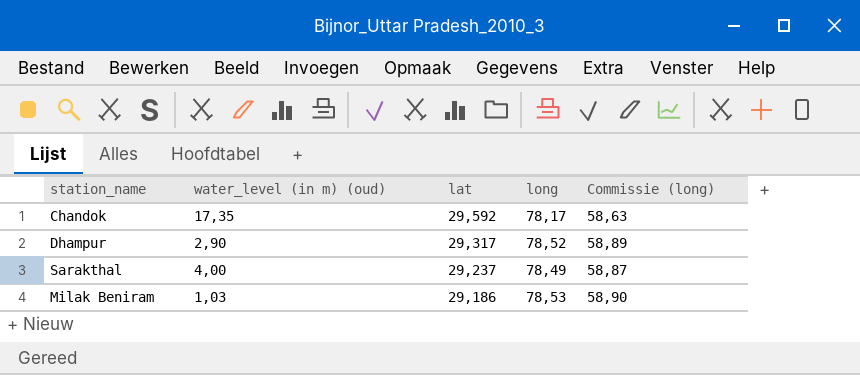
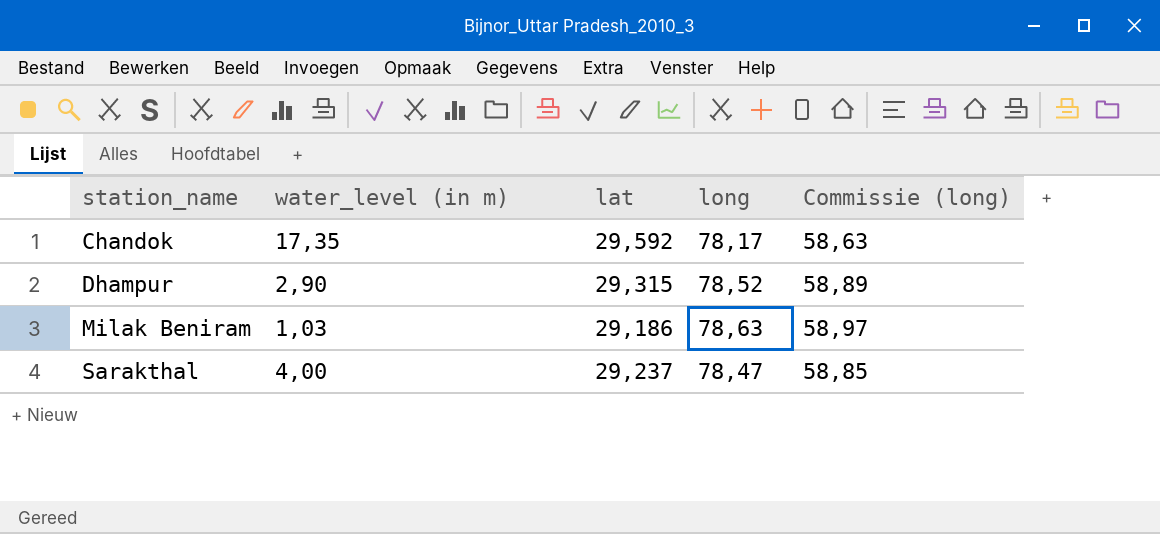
row order: lat descending -> station_name ascending
column name: water_level (in m) (oud) -> water_level (in m)
Dhampur | lat: 29,317 -> 29,315
Milak Beniram | long: 78,53 -> 78,63
Milak Beniram | Commissie (long): 58,90 -> 58,97
Sarakthal | long: 78,49 -> 78,47
Sarakthal | Commissie (long): 58,87 -> 58,85

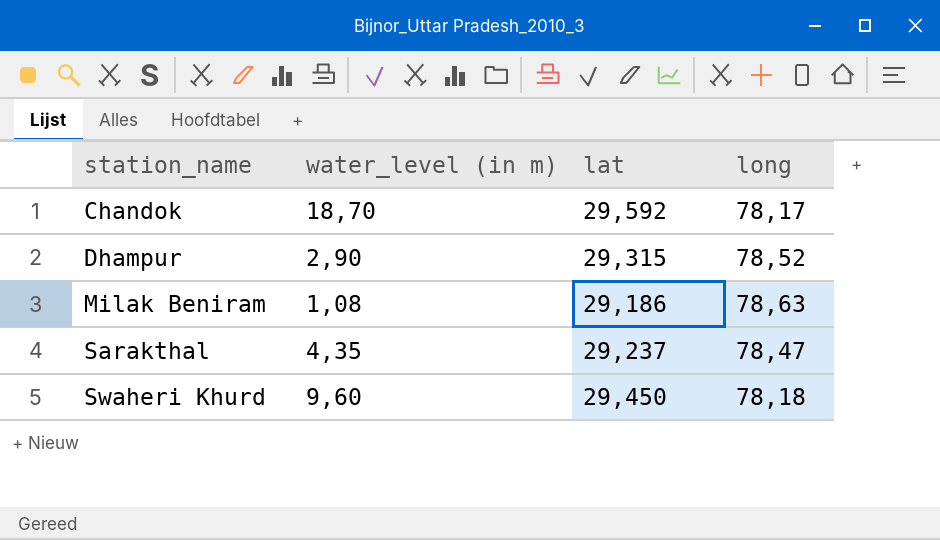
column Commissie (long) | formula: [long] * 0,75 -> none
Chandok | water_level (in m): 17,35 -> 18,70
Milak Beniram | water_level (in m): 1,03 -> 1,08
Sarakthal | water_level (in m): 4,00 -> 4,35
row Swaheri Khurd: none -> 9,60 | 29,450 | 78,18

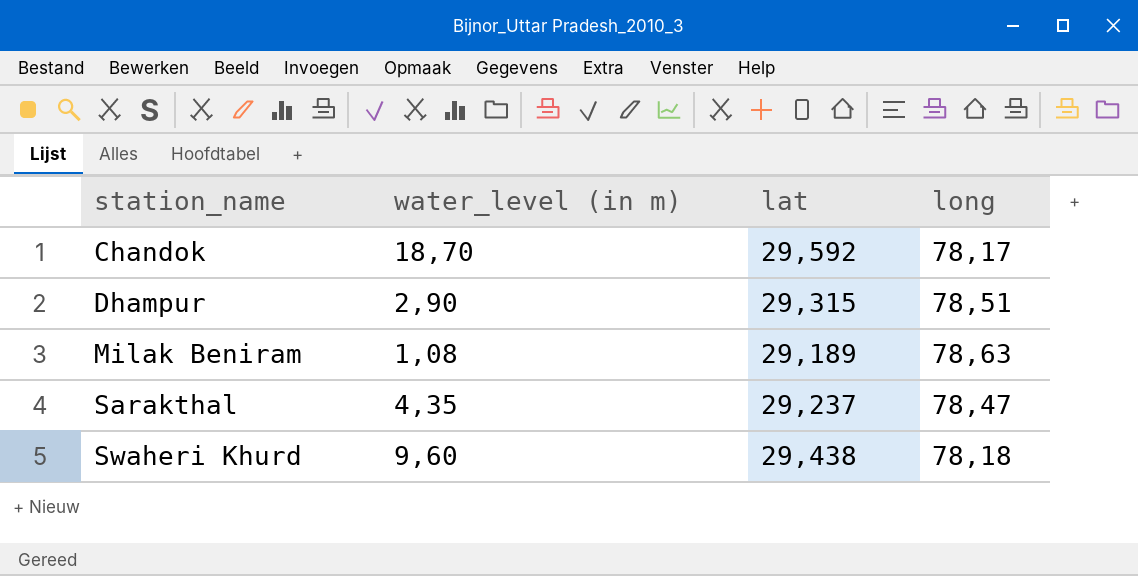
Dhampur | long: 78,52 -> 78,51
Milak Beniram | lat: 29,186 -> 29,189
Swaheri Khurd | lat: 29,450 -> 29,438

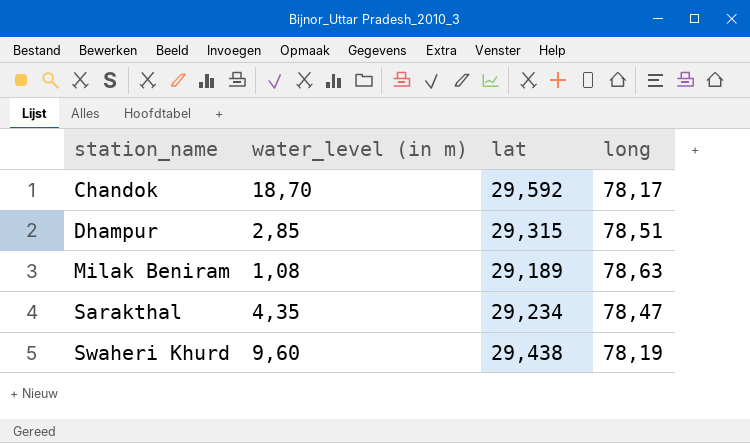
Dhampur | water_level (in m): 2,90 -> 2,85
Sarakthal | lat: 29,237 -> 29,234
Swaheri Khurd | long: 78,18 -> 78,19

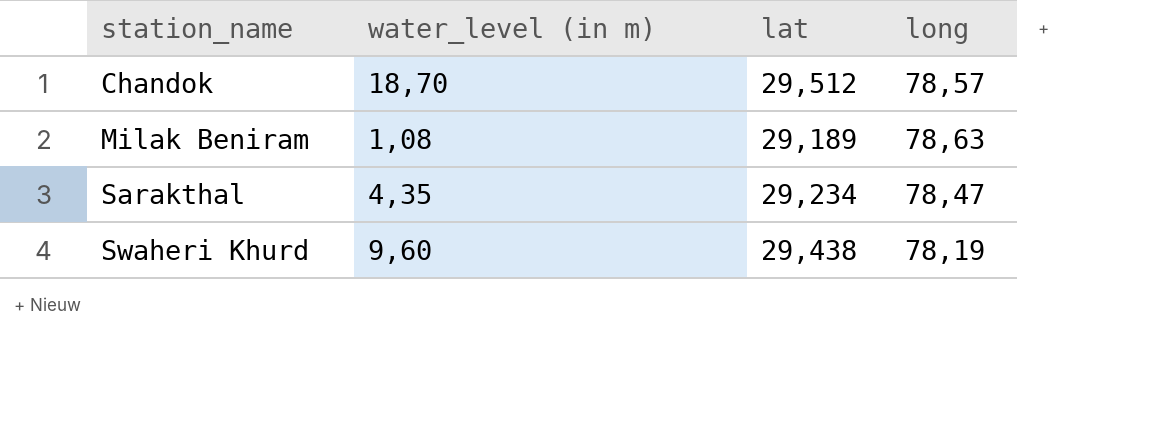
row Dhampur: 2,85 | 29,315 | 78,51 -> none
Chandok | lat: 29,592 -> 29,512
Chandok | long: 78,17 -> 78,57

